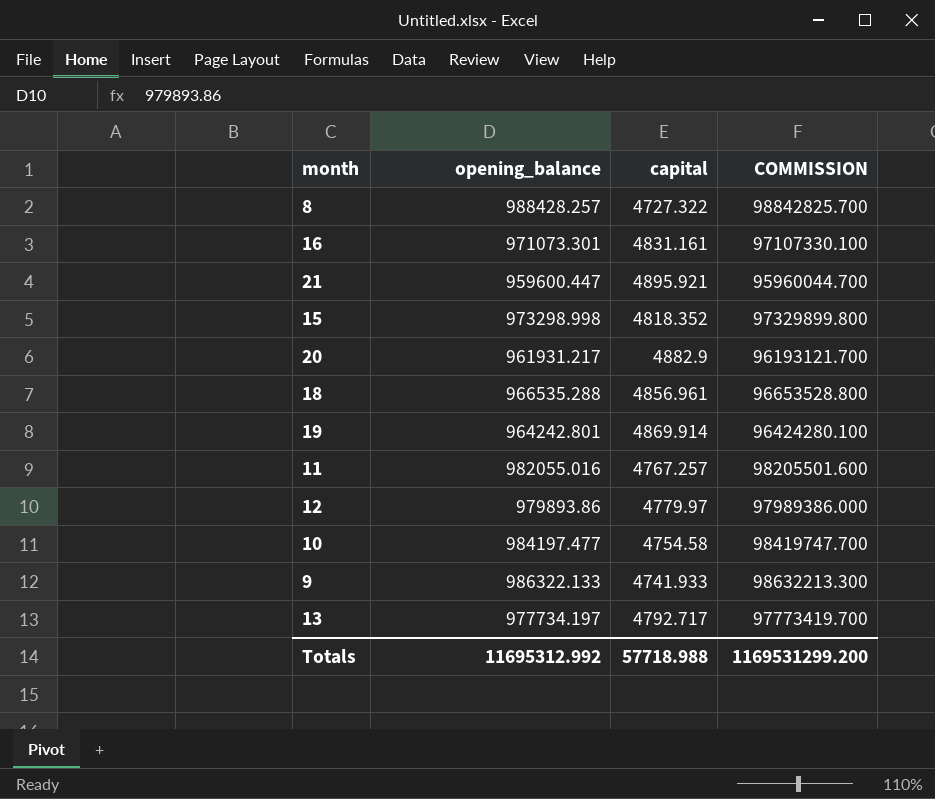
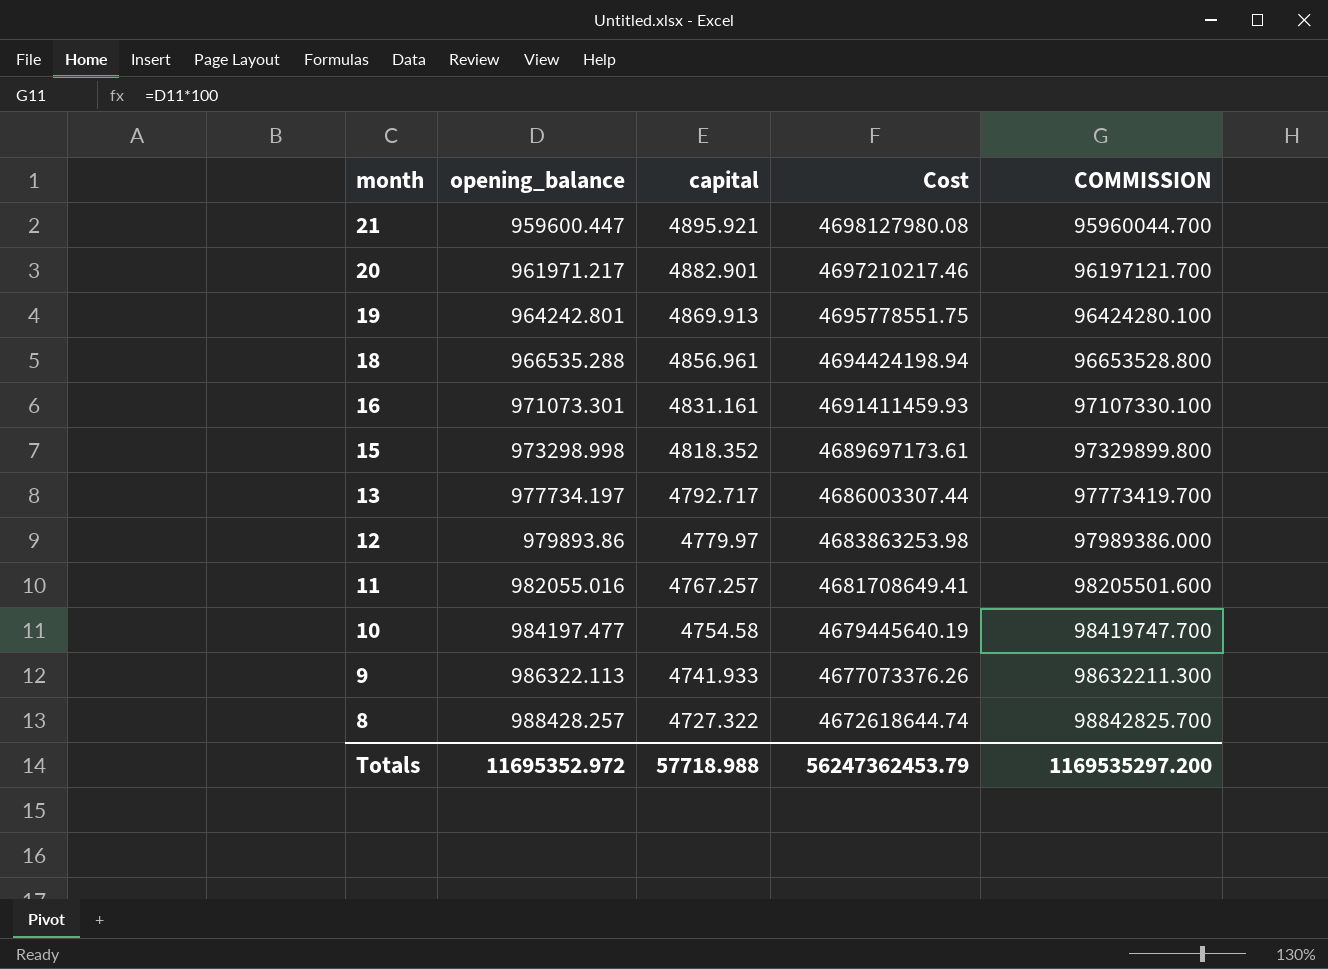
row order: none -> month descending
column Cost | formula: none -> [opening_balance] * [capital]
20 | opening_balance: 961931.217 -> 961971.217
20 | capital: 4882.9 -> 4882.901
20 | COMMISSION: 96193121.700 -> 96197121.700
19 | capital: 4869.914 -> 4869.913
9 | opening_balance: 986322.133 -> 986322.113
9 | COMMISSION: 98632213.300 -> 98632211.300
Totals | opening_balance: 11695312.992 -> 11695352.972
Totals | COMMISSION: 1169531299.200 -> 1169535297.200

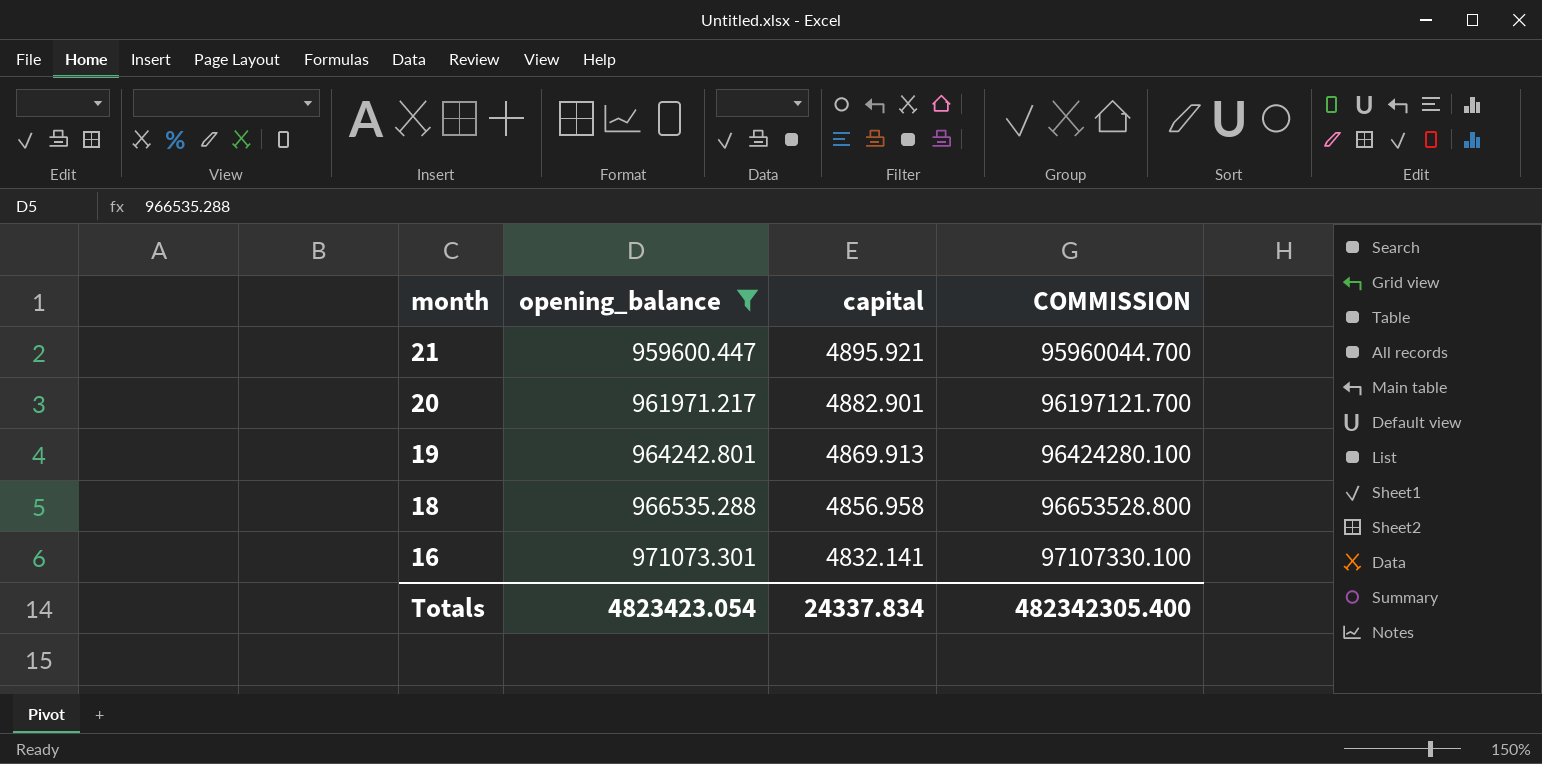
filter: none -> opening_balance <= 971073.301
column Cost | formula: [opening_balance] * [capital] -> none
18 | capital: 4856.961 -> 4856.958
16 | capital: 4831.161 -> 4832.141
Totals | opening_balance: 11695352.972 -> 4823423.054
Totals | capital: 57718.988 -> 24337.834
Totals | COMMISSION: 1169535297.200 -> 482342305.400

